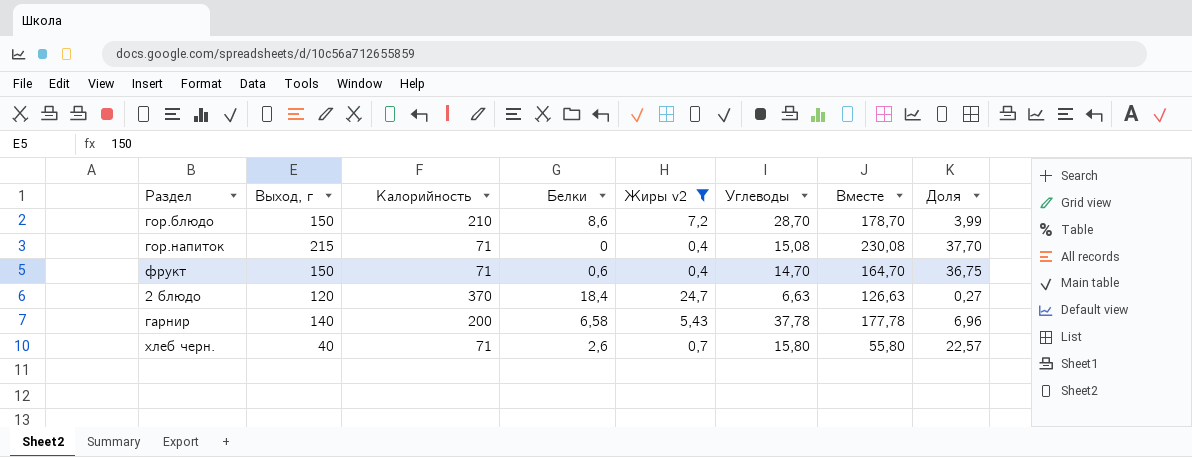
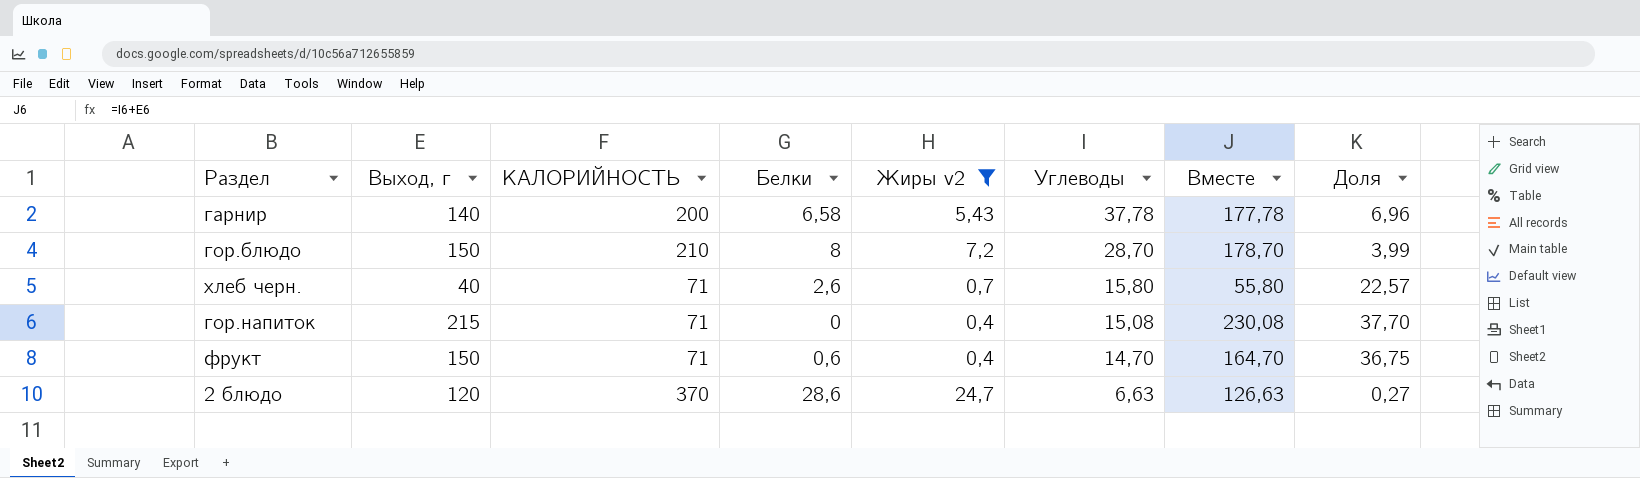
row order: none -> Углеводы descending
column name: Калорийность -> КАЛОРИЙНОСТЬ
гор.блюдо | Белки: 8,6 -> 8
2 блюдо | Белки: 18,4 -> 28,6

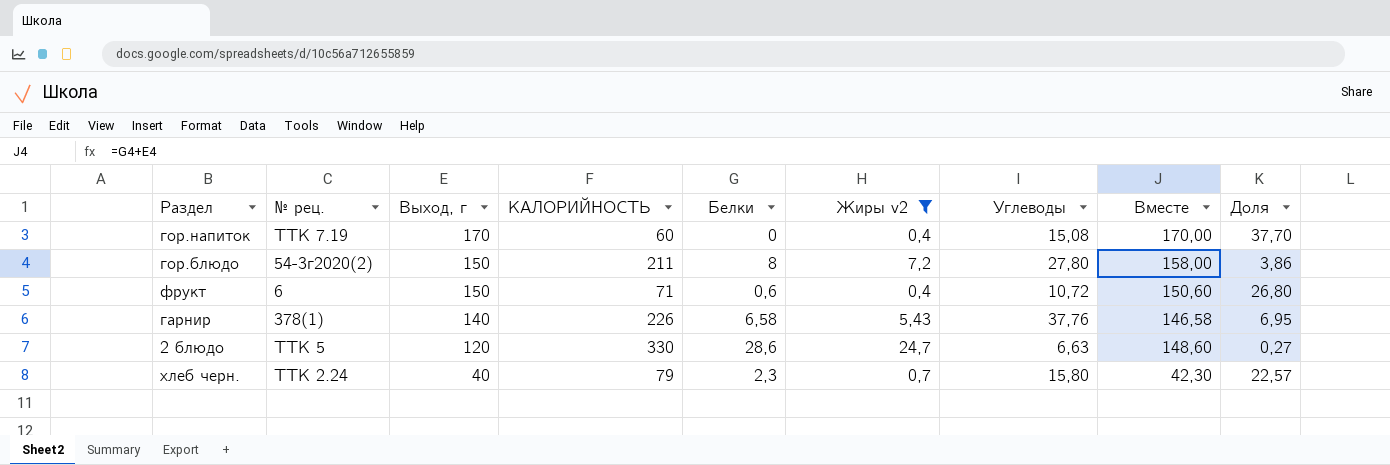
row order: Углеводы descending -> Выход, г descending
column № рец. | position: none -> 2
column Вместе | formula: [Выход, г] + [Углеводы] -> [Выход, г] + [Белки]
гор.напиток | Выход, г: 215 -> 170
гор.напиток | КАЛОРИЙНОСТЬ: 71 -> 60
гор.блюдо | КАЛОРИЙНОСТЬ: 210 -> 211
гор.блюдо | Углеводы: 28,70 -> 27,80
гор.блюдо | Доля: 3,99 -> 3,86
фрукт | Углеводы: 14,70 -> 10,72
фрукт | Доля: 36,75 -> 26,80
гарнир | КАЛОРИЙНОСТЬ: 200 -> 226
гарнир | Углеводы: 37,78 -> 37,76
гарнир | Доля: 6,96 -> 6,95
2 блюдо | КАЛОРИЙНОСТЬ: 370 -> 330
хлеб черн. | КАЛОРИЙНОСТЬ: 71 -> 79
хлеб черн. | Белки: 2,6 -> 2,3

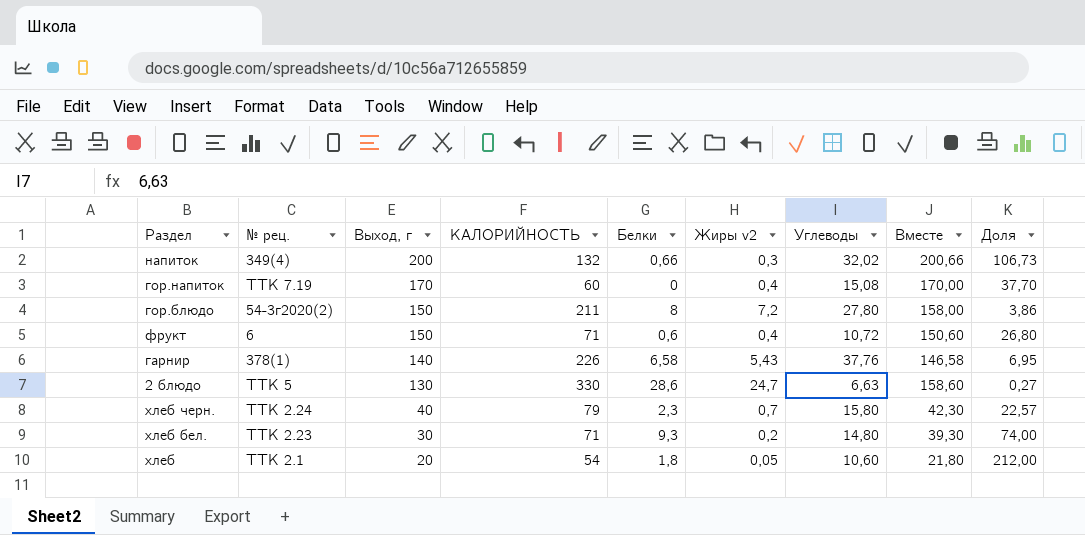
filter: Жиры v2 >= 0,4 -> none
2 блюдо | Выход, г: 120 -> 130
2 блюдо | Вместе: 148,60 -> 158,60

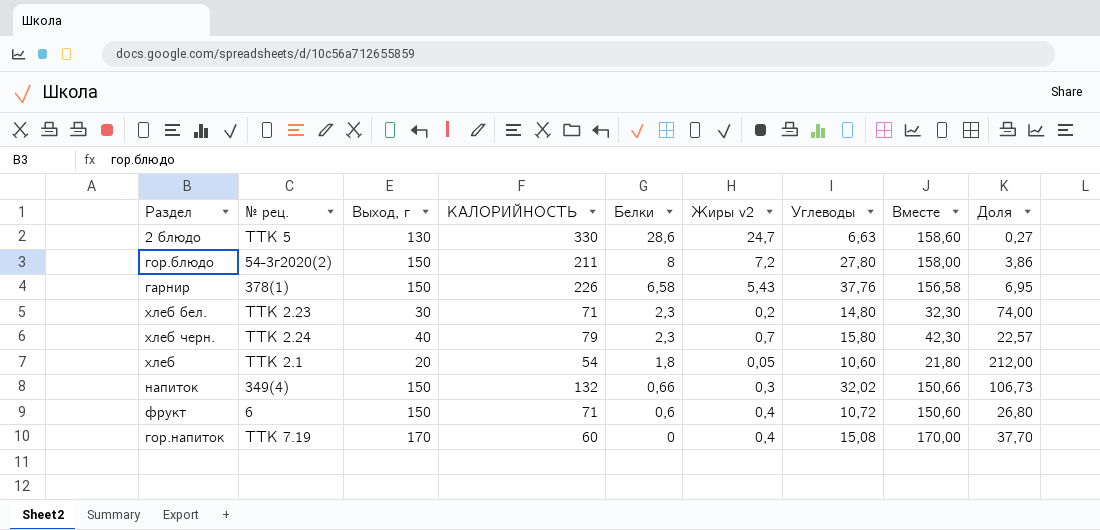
row order: Выход, г descending -> Белки descending
гарнир | Выход, г: 140 -> 150
гарнир | Вместе: 146,58 -> 156,58
хлеб бел. | Белки: 9,3 -> 2,3
хлеб бел. | Вместе: 39,30 -> 32,30
напиток | Выход, г: 200 -> 150
напиток | Вместе: 200,66 -> 150,66

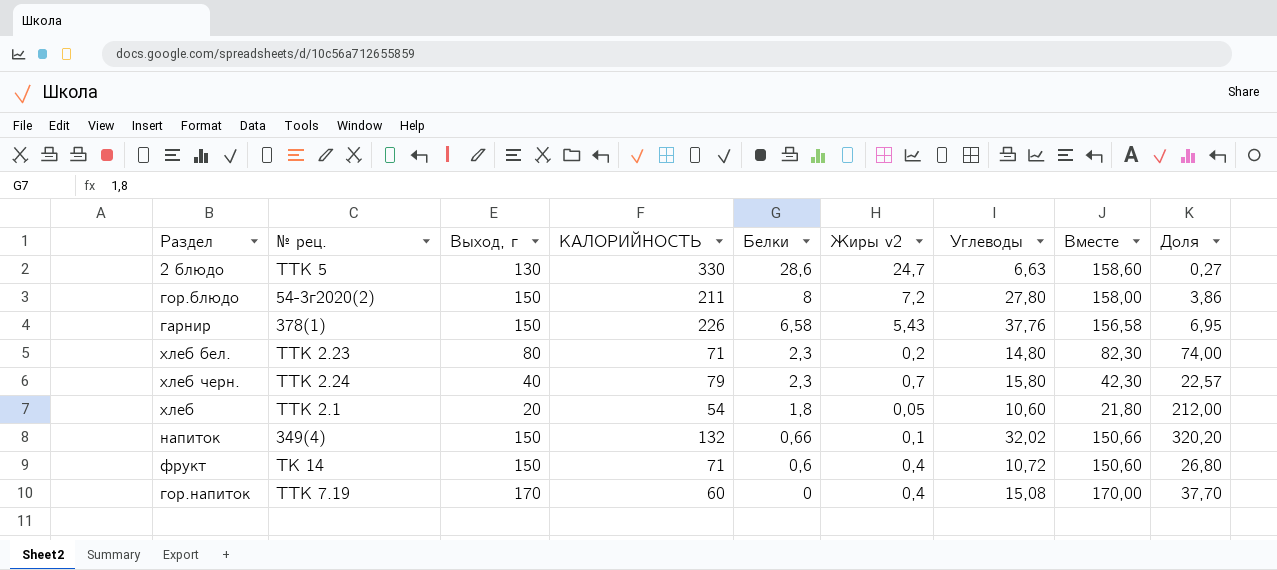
хлеб бел. | Выход, г: 30 -> 80
хлеб бел. | Вместе: 32,30 -> 82,30
напиток | Жиры v2: 0,3 -> 0,1
напиток | Доля: 106,73 -> 320,20
фрукт | № рец.: 6 -> ТК 14

